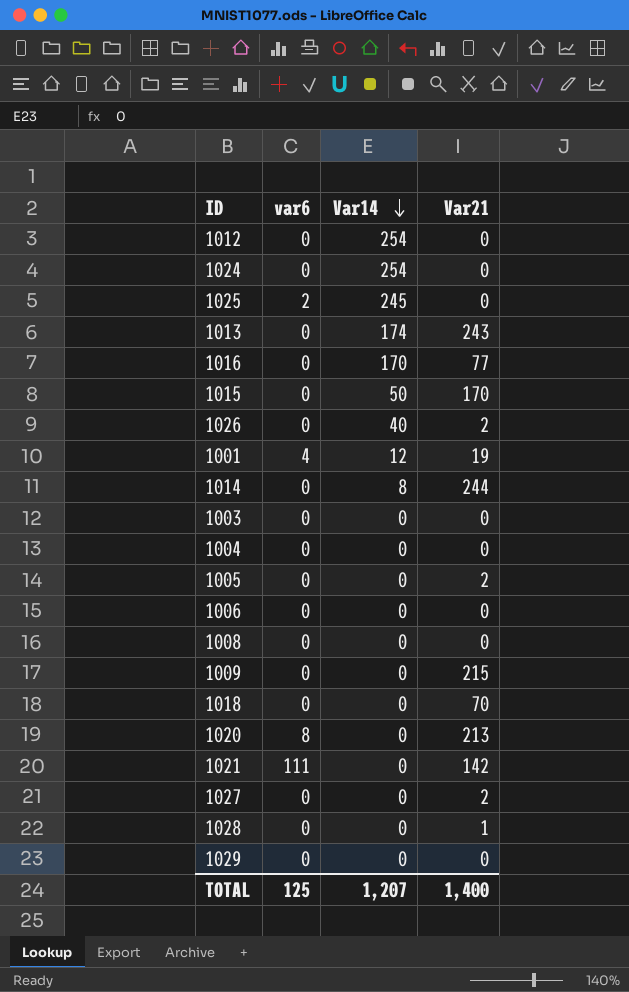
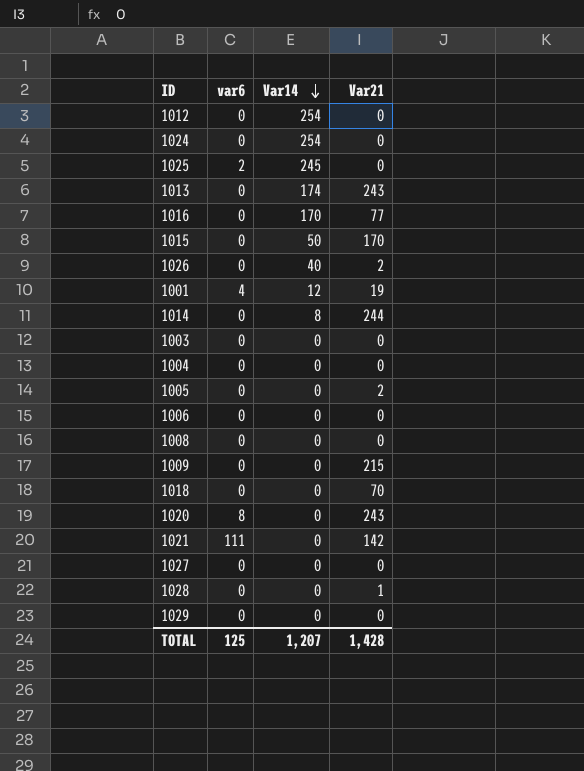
1020 | Var21: 213 -> 243
1027 | Var21: 2 -> 0
TOTAL | Var21: 1,400 -> 1,428

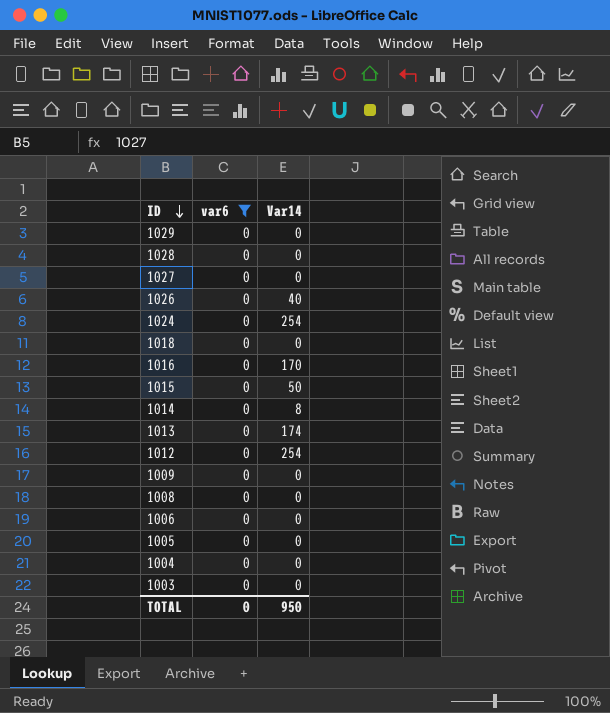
filter: none -> var6 = 0
row order: Var14 descending -> ID descending
column Var21 | position: 4 -> none
TOTAL | var6: 125 -> 0
TOTAL | Var14: 1,207 -> 950

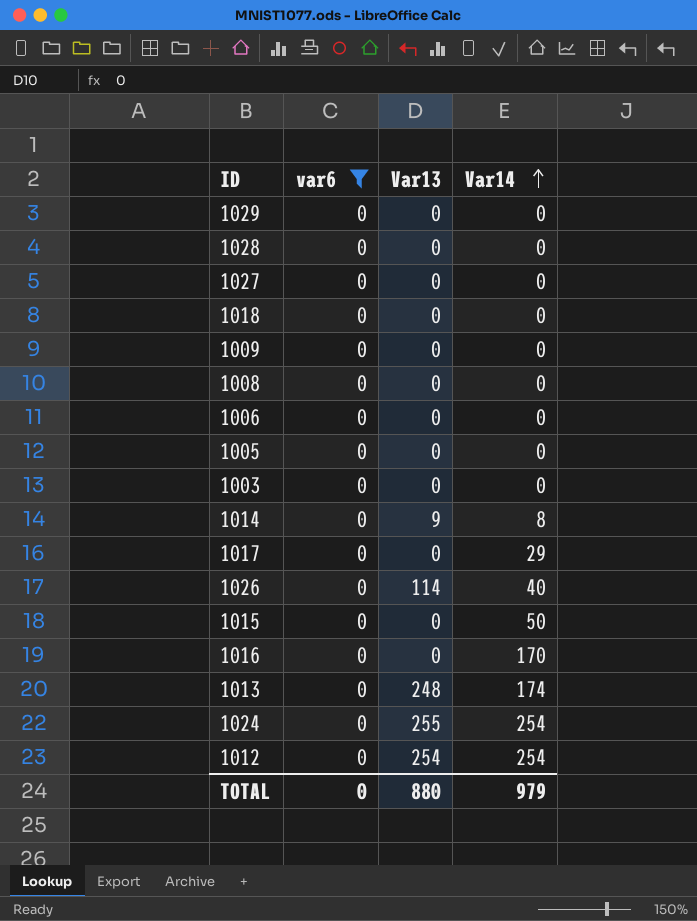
row order: ID descending -> Var14 ascending
column Var13 | position: none -> 3
row 1004: 0 | 0 -> none
row 1017: none -> 0 | 0 | 29
TOTAL | Var14: 950 -> 979

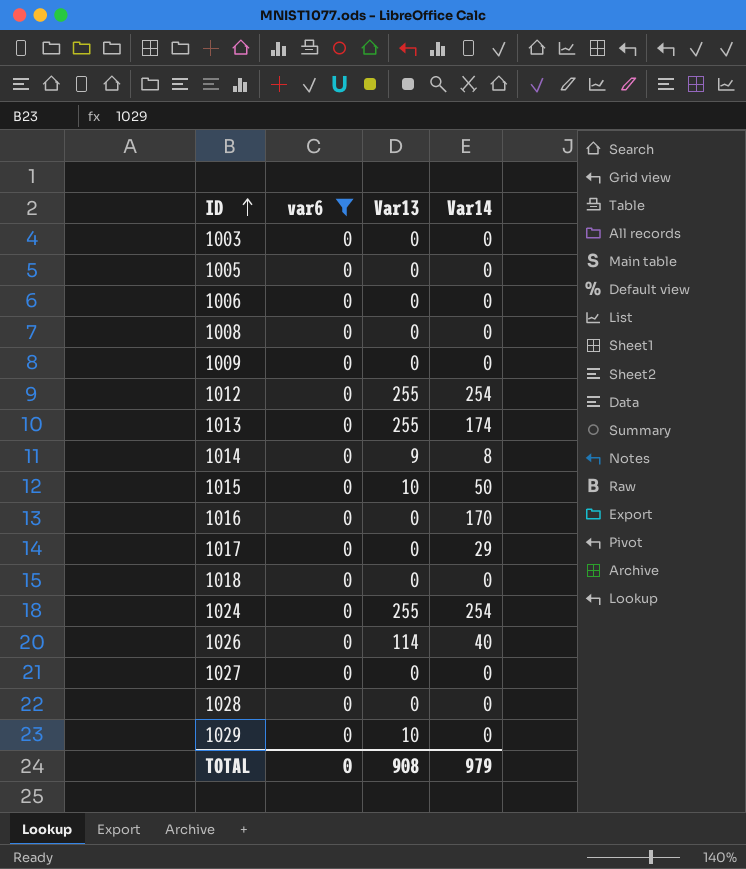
row order: Var14 ascending -> ID ascending
1012 | Var13: 254 -> 255
1013 | Var13: 248 -> 255
1015 | Var13: 0 -> 10
1029 | Var13: 0 -> 10
TOTAL | Var13: 880 -> 908

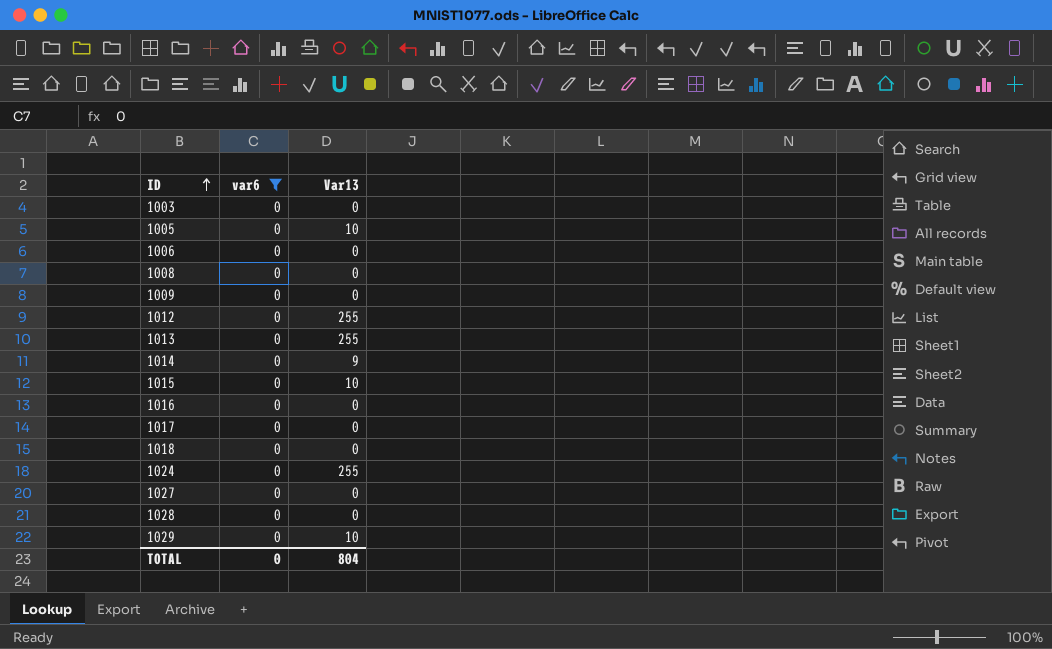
column Var14 | position: 4 -> none
row 1026: 0 | 114 | 40 -> none
1005 | Var13: 0 -> 10
TOTAL | Var13: 908 -> 804

